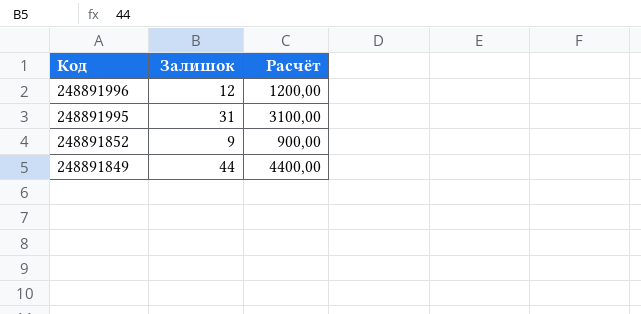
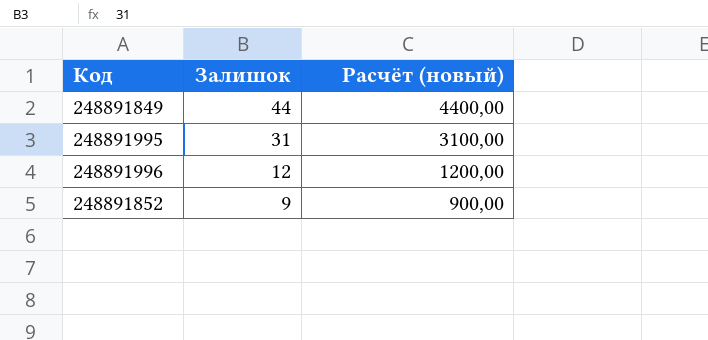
row order: Код descending -> Залишок descending
column name: Расчёт -> Расчёт (новый)

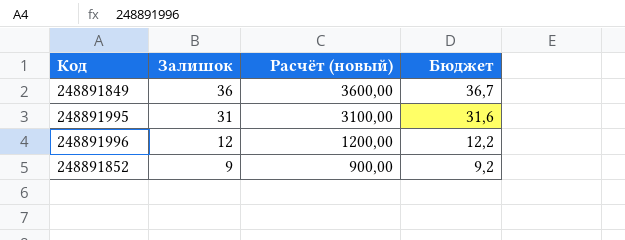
column Бюджет | formula: none -> [Залишок] * 1,02
248891849 | Залишок: 44 -> 36
248891849 | Расчёт (новый): 4400,00 -> 3600,00

